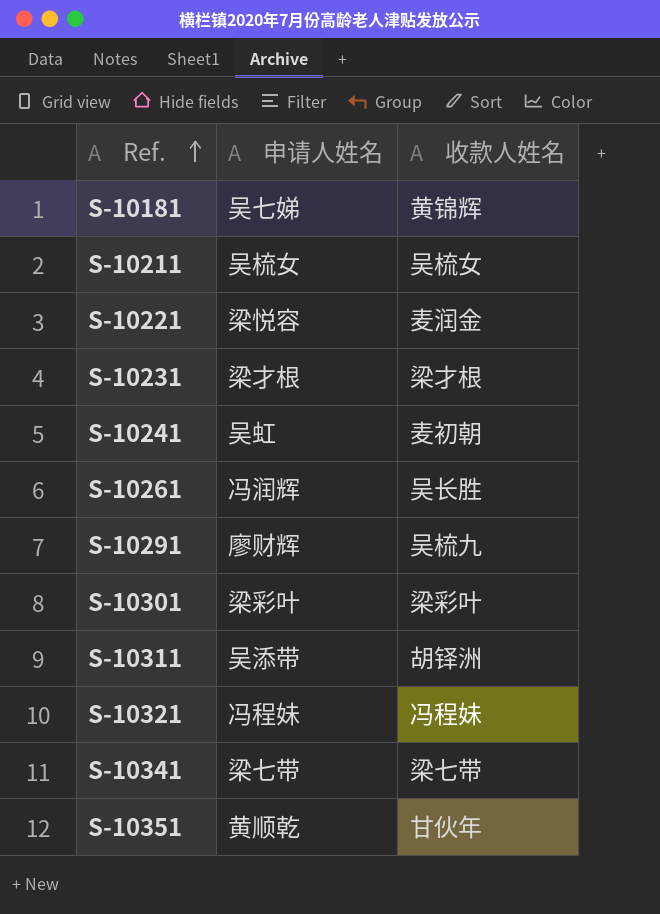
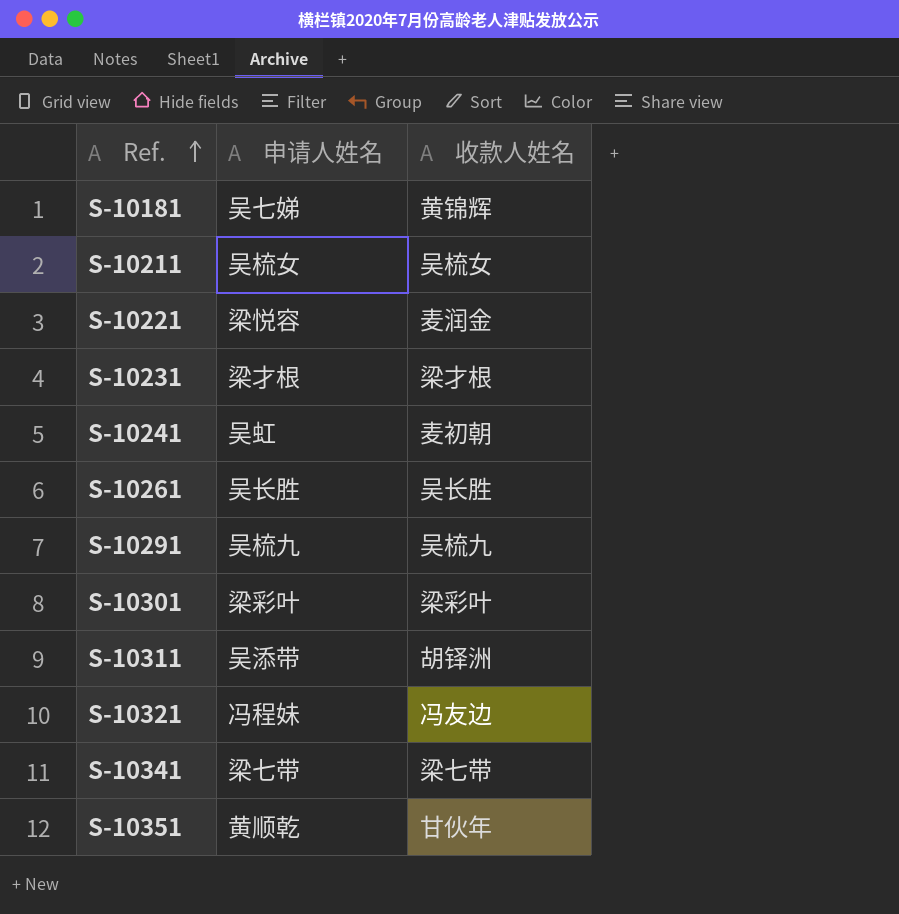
S-10261 | 申请人姓名: 冯润辉 -> 吴长胜
S-10291 | 申请人姓名: 廖财辉 -> 吴梳九
S-10321 | 收款人姓名: 冯程妹 -> 冯友边

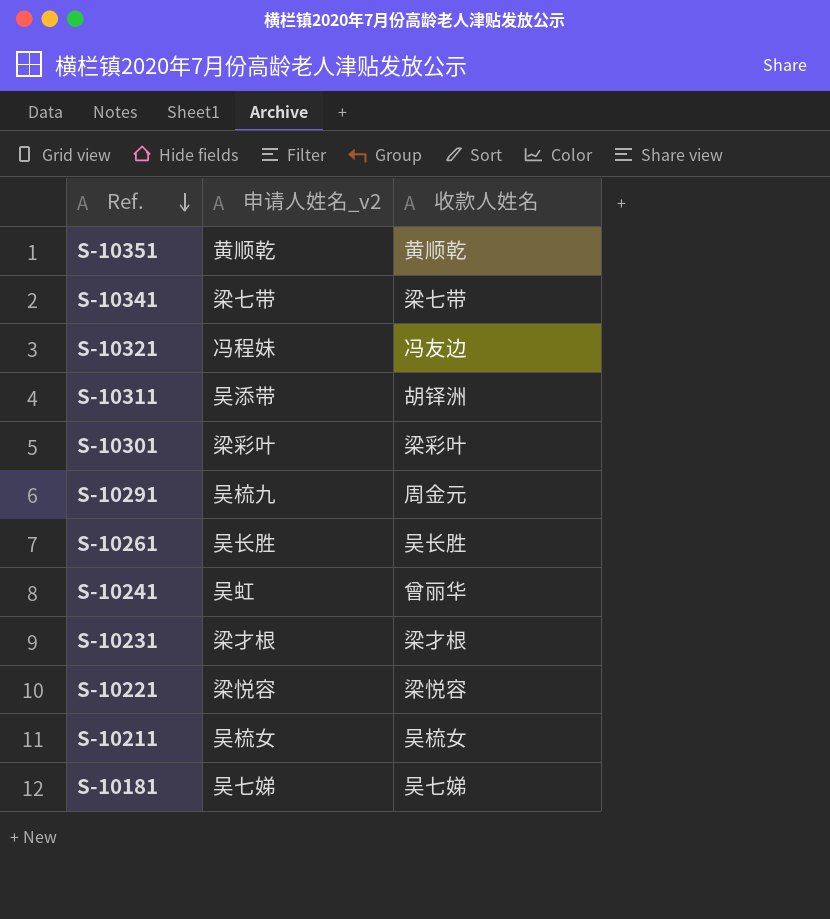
row order: Ref. ascending -> Ref. descending
column name: 申请人姓名 -> 申请人姓名_v2
S-10351 | 收款人姓名: 甘伙年 -> 黄顺乾
S-10291 | 收款人姓名: 吴梳九 -> 周金元
S-10241 | 收款人姓名: 麦初朝 -> 曾丽华
S-10221 | 收款人姓名: 麦润金 -> 梁悦容
S-10181 | 收款人姓名: 黄锦辉 -> 吴七娣

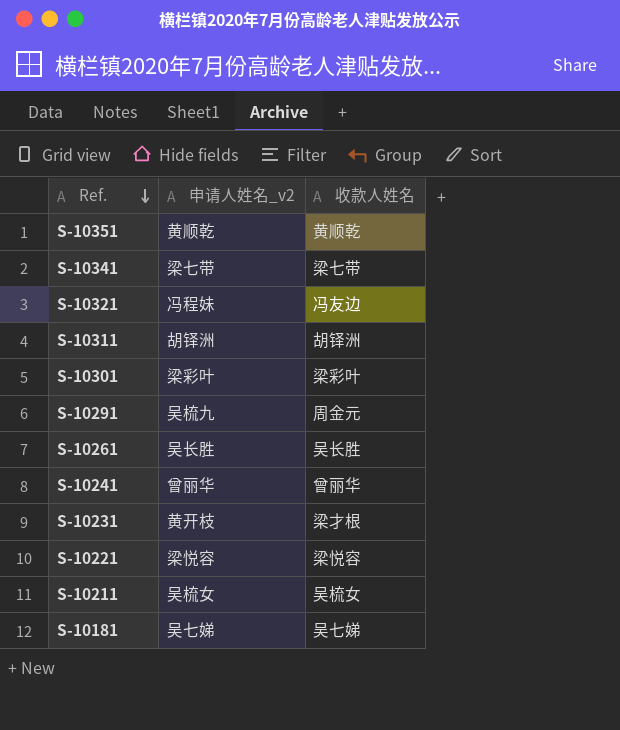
S-10311 | 申请人姓名_v2: 吴添带 -> 胡铎洲
S-10241 | 申请人姓名_v2: 吴虹 -> 曾丽华
S-10231 | 申请人姓名_v2: 梁才根 -> 黄开枝

